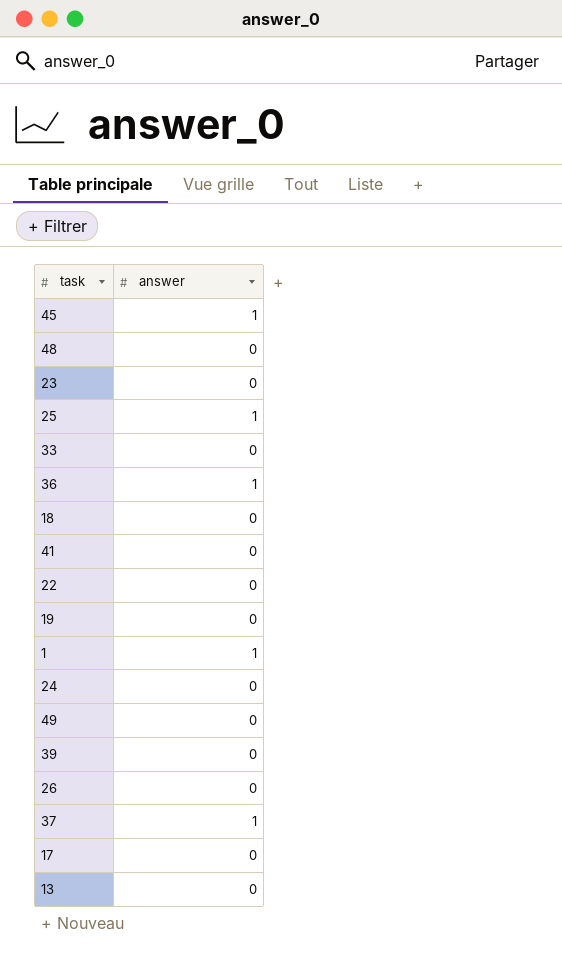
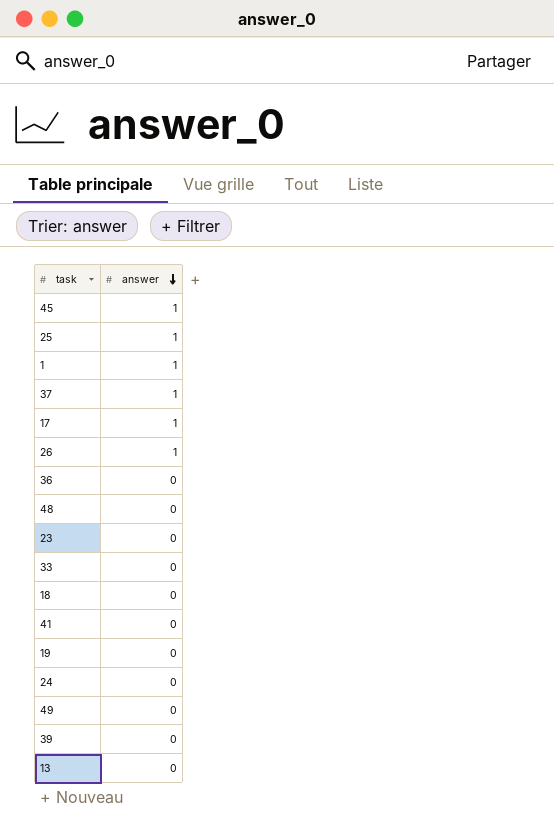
row order: none -> answer descending
row 22: 0 -> none
17 | answer: 0 -> 1
26 | answer: 0 -> 1
36 | answer: 1 -> 0

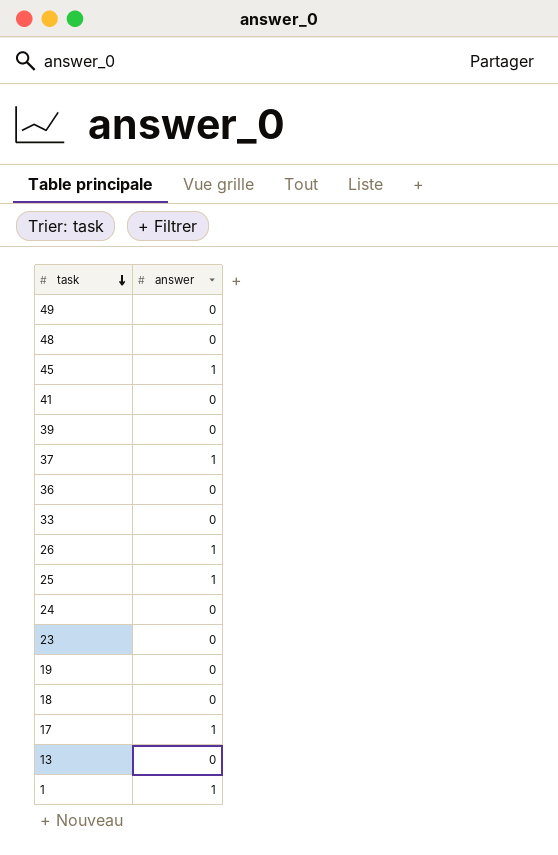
row order: answer descending -> task descending

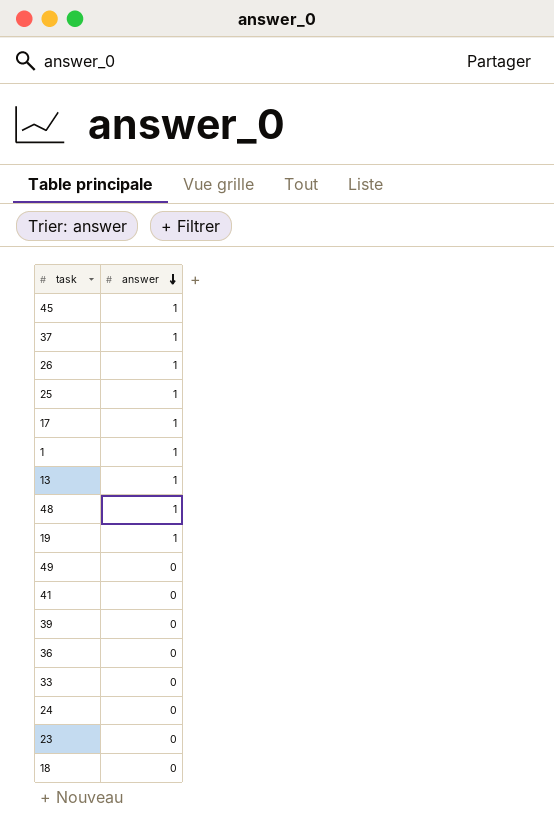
row order: task descending -> answer descending
13 | answer: 0 -> 1
48 | answer: 0 -> 1
19 | answer: 0 -> 1

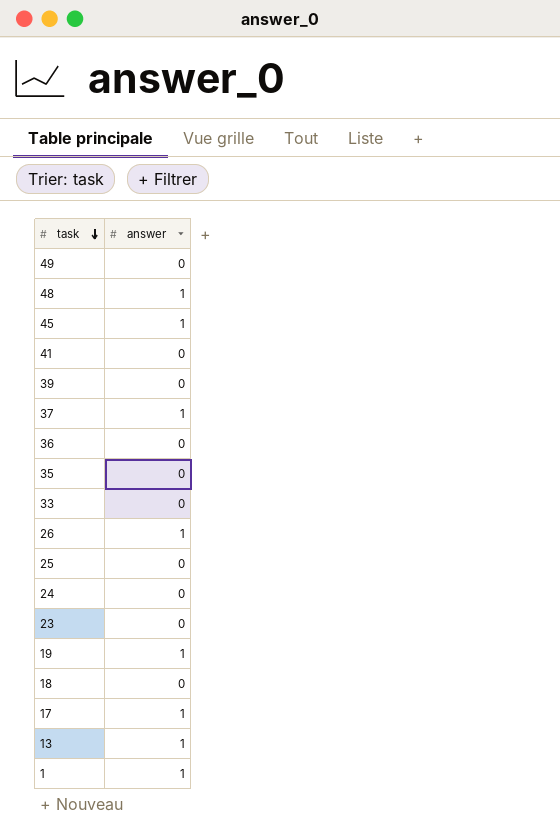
row order: answer descending -> task descending
row 35: none -> 0
25 | answer: 1 -> 0

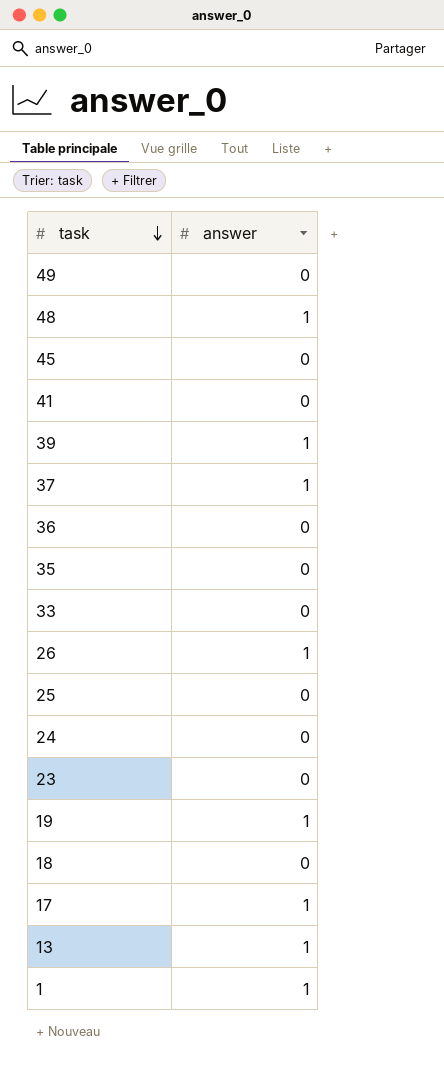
45 | answer: 1 -> 0
39 | answer: 0 -> 1

